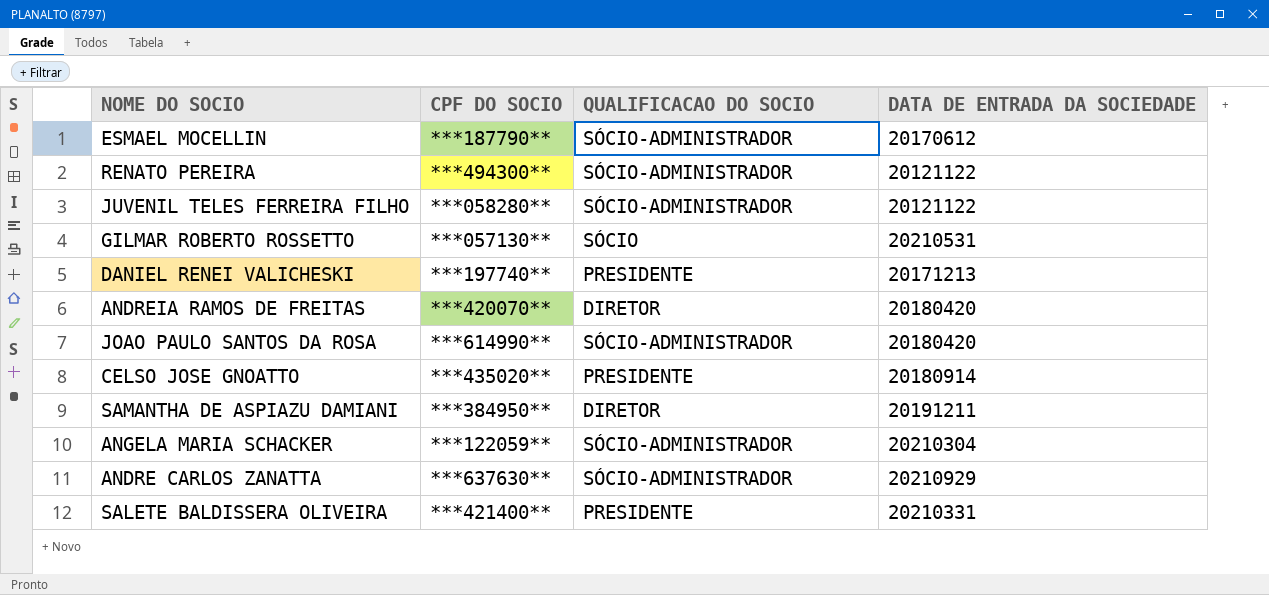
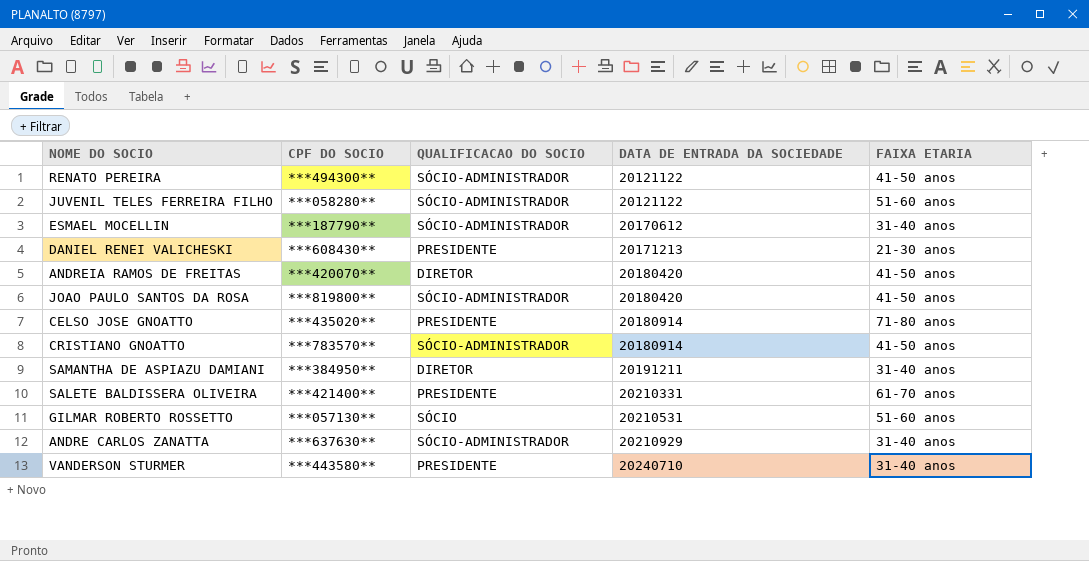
row order: none -> DATA DE ENTRADA DA SOCIEDADE ascending
column FAIXA ETARIA | position: none -> 5
row ANGELA MARIA SCHACKER: ***122059** | SÓCIO-ADMINISTRADOR | 20210304 -> none
DANIEL RENEI VALICHESKI | CPF DO SOCIO: ***197740** -> ***608430**
JOAO PAULO SANTOS DA ROSA | CPF DO SOCIO: ***614990** -> ***819800**
row CRISTIANO GNOATTO: none -> ***783570** | SÓCIO-ADMINISTRADOR | 20180914 | 41-50 anos
row VANDERSON STURMER: none -> ***443580** | PRESIDENTE | 20240710 | 31-40 anos

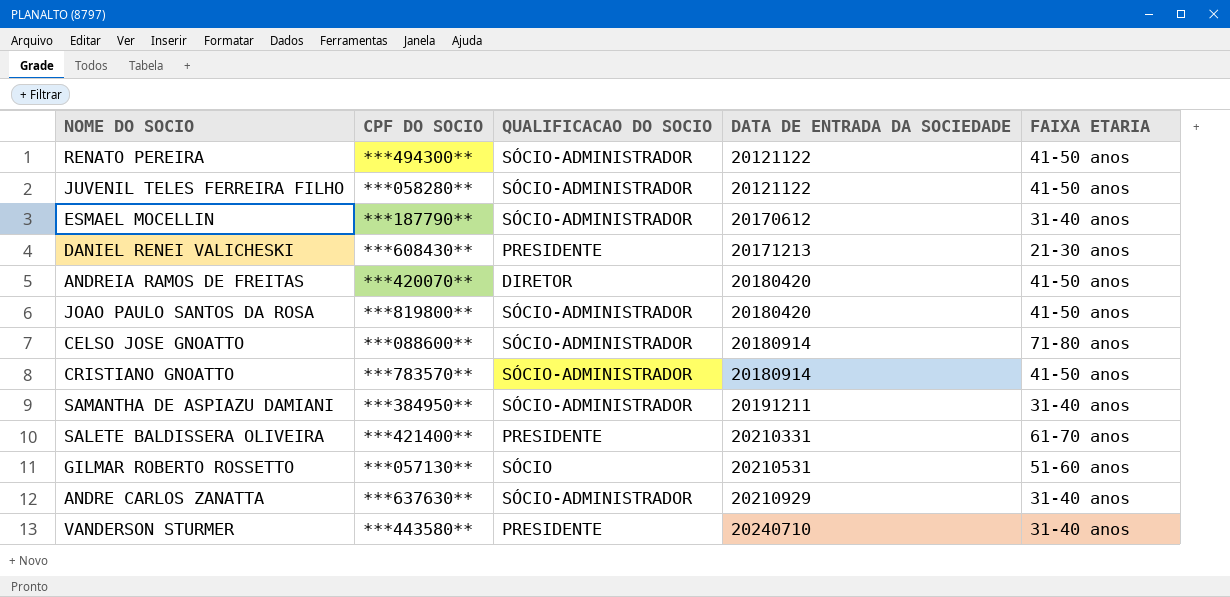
JUVENIL TELES FERREIRA FILHO | FAIXA ETARIA: 51-60 anos -> 41-50 anos
CELSO JOSE GNOATTO | CPF DO SOCIO: ***435020** -> ***088600**
CELSO JOSE GNOATTO | QUALIFICACAO DO SOCIO: PRESIDENTE -> SÓCIO-ADMINISTRADOR
SAMANTHA DE ASPIAZU DAMIANI | QUALIFICACAO DO SOCIO: DIRETOR -> SÓCIO-ADMINISTRADOR

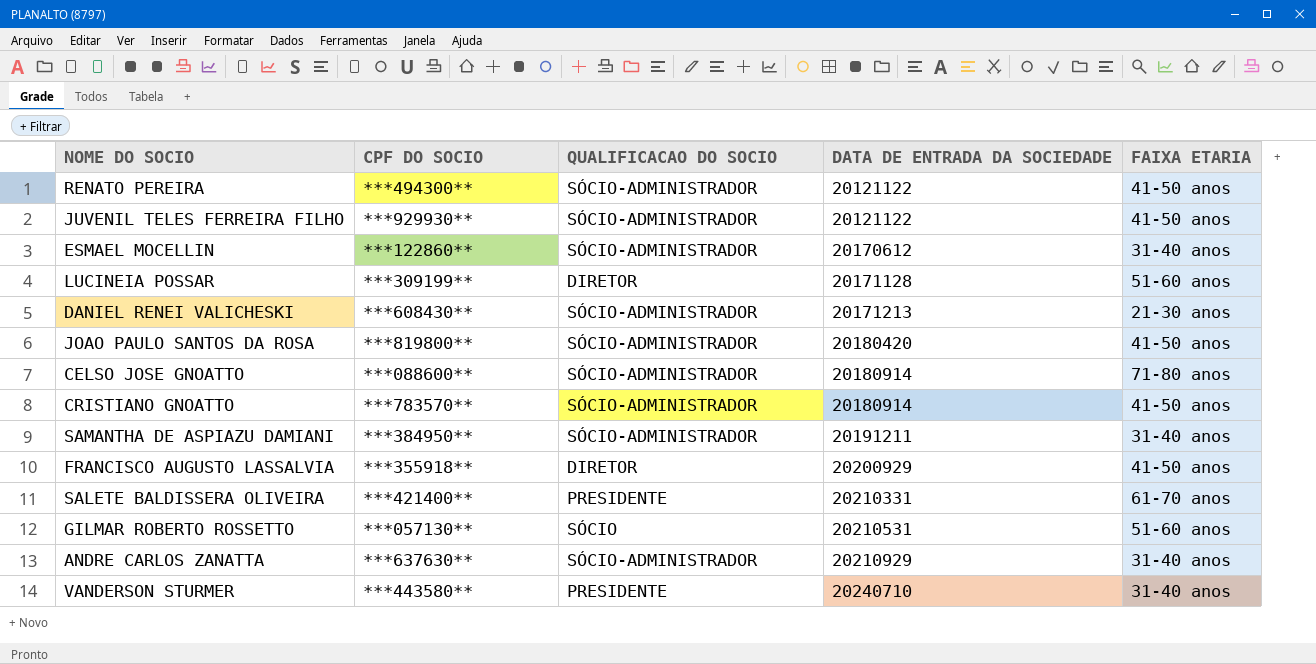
row ANDREIA RAMOS DE FREITAS: ***420070** | DIRETOR | 20180420 | 41-50 anos -> none
JUVENIL TELES FERREIRA FILHO | CPF DO SOCIO: ***058280** -> ***929930**
ESMAEL MOCELLIN | CPF DO SOCIO: ***187790** -> ***122860**
row LUCINEIA POSSAR: none -> ***309199** | DIRETOR | 20171128 | 51-60 anos
DANIEL RENEI VALICHESKI | QUALIFICACAO DO SOCIO: PRESIDENTE -> SÓCIO-ADMINISTRADOR
row FRANCISCO AUGUSTO LASSALVIA: none -> ***355918** | DIRETOR | 20200929 | 41-50 anos

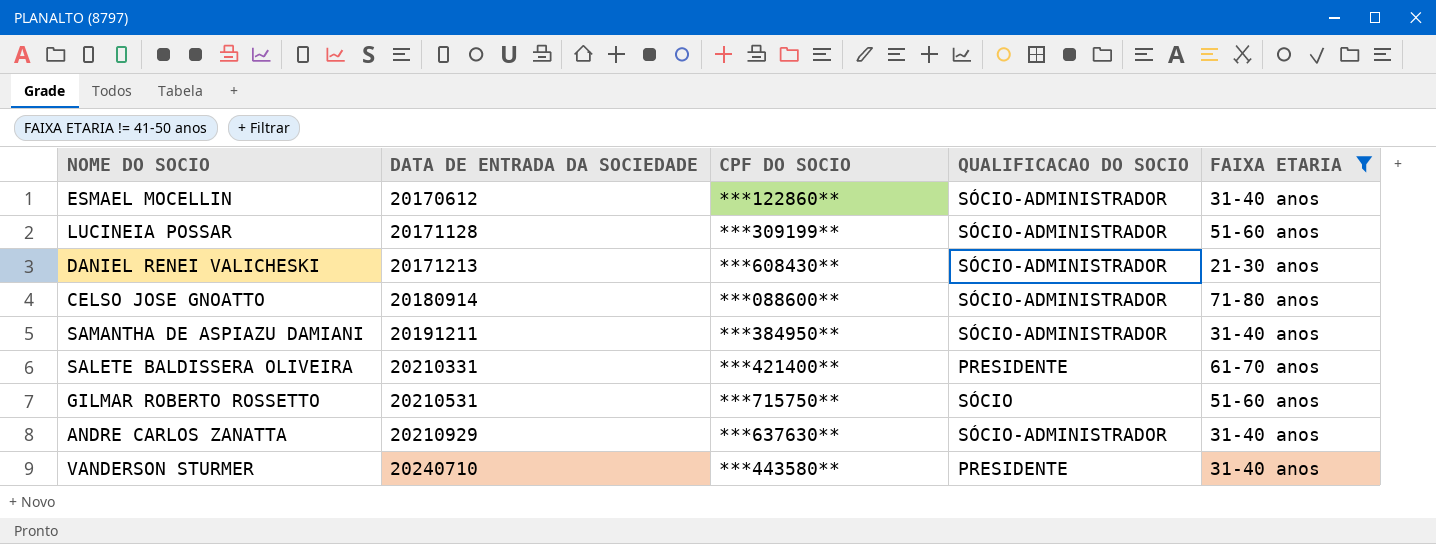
filter: none -> FAIXA ETARIA != 41-50 anos
column DATA DE ENTRADA DA SOCIEDADE | position: 4 -> 2
LUCINEIA POSSAR | QUALIFICACAO DO SOCIO: DIRETOR -> SÓCIO-ADMINISTRADOR
GILMAR ROBERTO ROSSETTO | CPF DO SOCIO: ***057130** -> ***715750**

